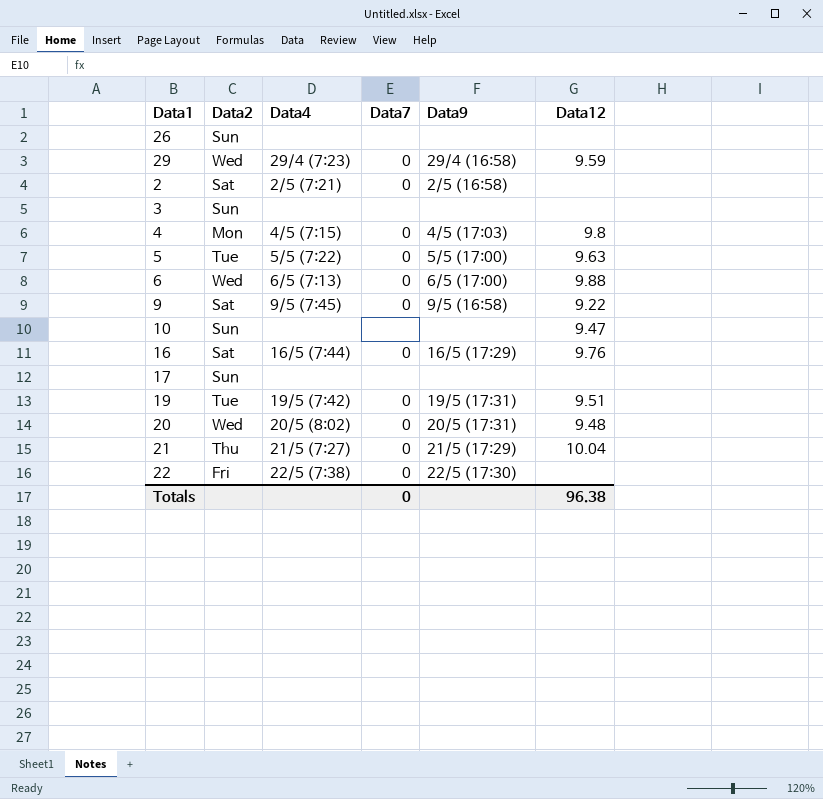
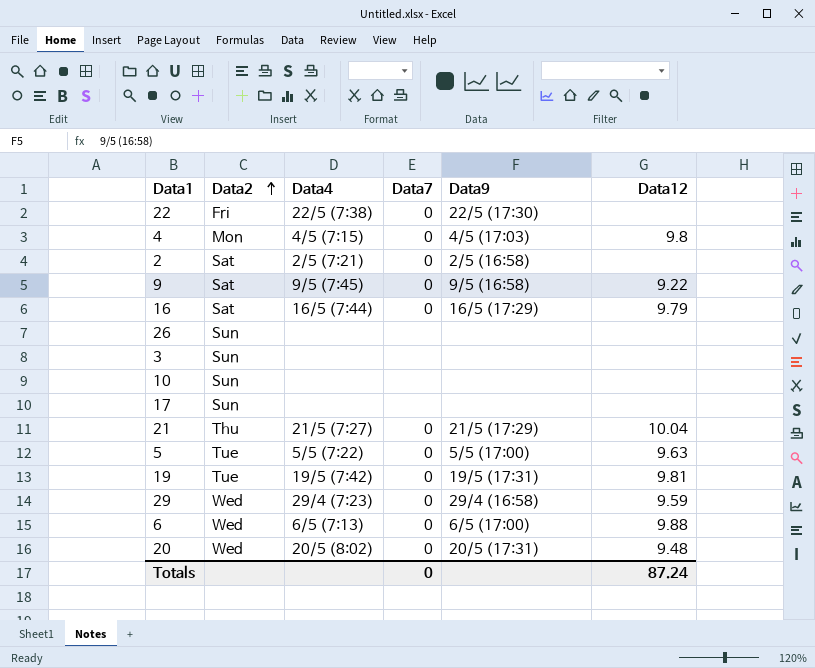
row order: none -> Data2 ascending
16 | Data12: 9.76 -> 9.79
10 | Data12: 9.47 -> none
19 | Data12: 9.51 -> 9.81
Totals | Data12: 96.38 -> 87.24

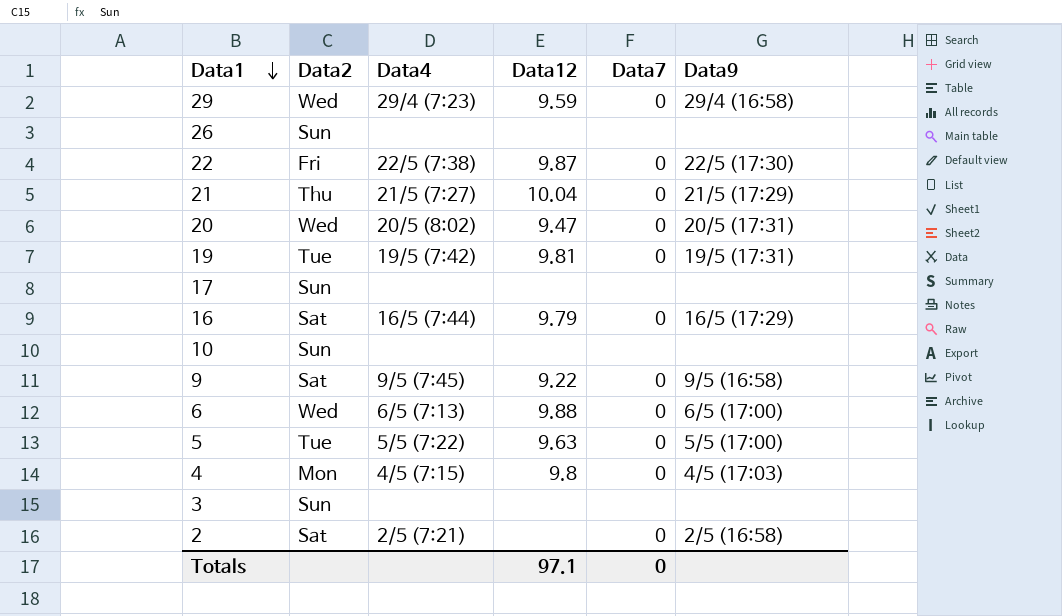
row order: Data2 ascending -> Data1 descending
column Data12 | position: 6 -> 4
22 | Data12: none -> 9.87
20 | Data12: 9.48 -> 9.47
Totals | Data12: 87.24 -> 97.1

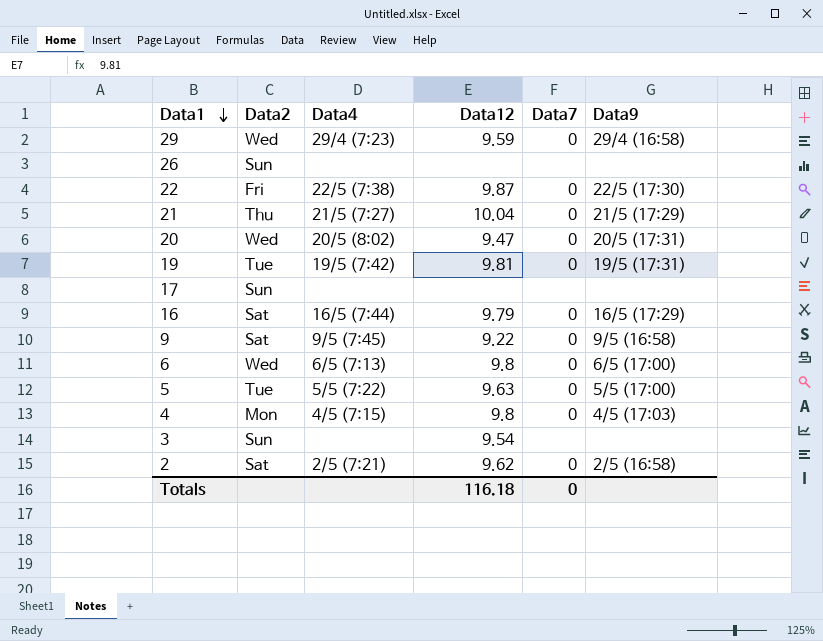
row 10: Sun | none | none | none | none -> none
6 | Data12: 9.88 -> 9.8
3 | Data12: none -> 9.54
2 | Data12: none -> 9.62
Totals | Data12: 97.1 -> 116.18

